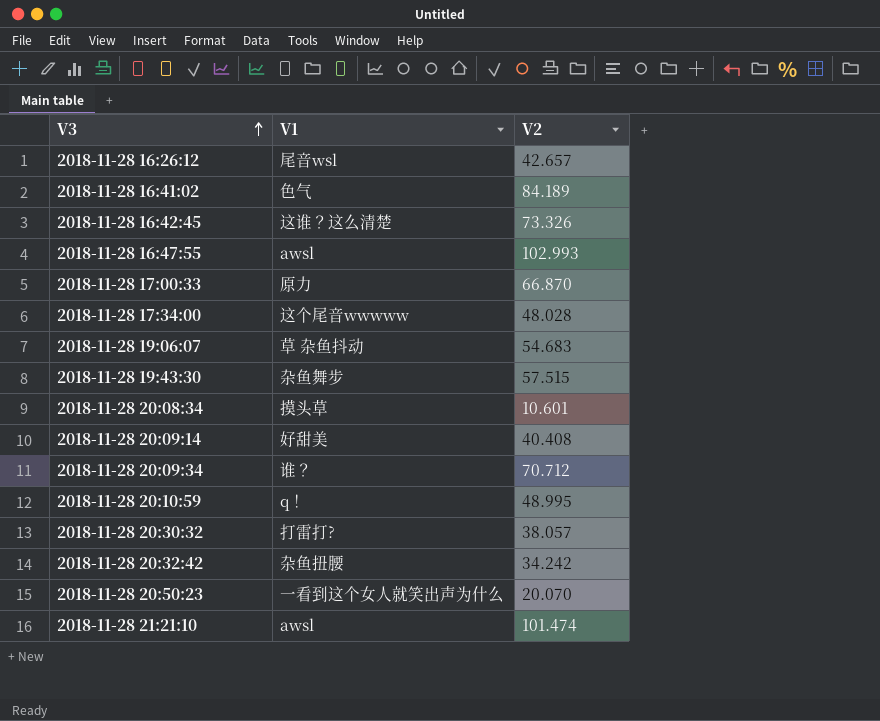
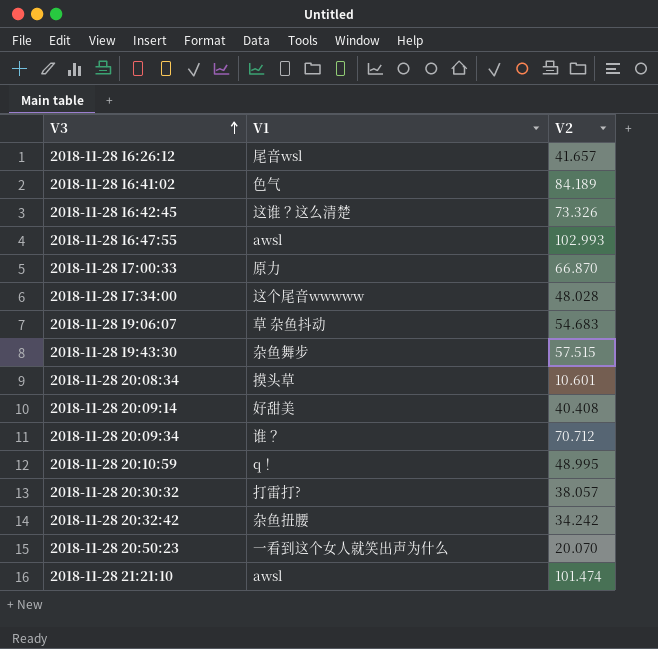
2018-11-28 16:26:12 | V2: 42.657 -> 41.657

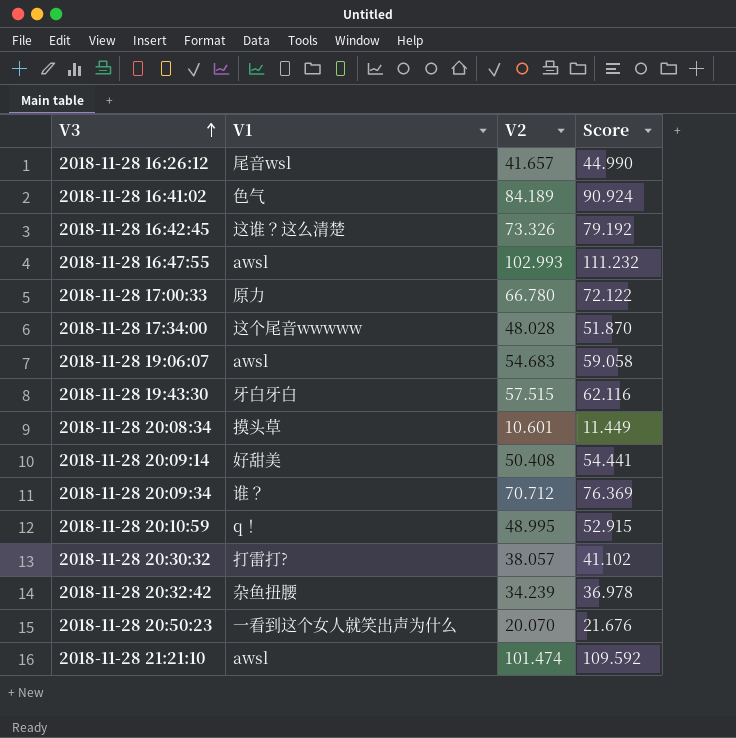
column Score | formula: none -> [V2] * 1.08
2018-11-28 17:00:33 | V2: 66.870 -> 66.780
2018-11-28 19:06:07 | V1: 草 杂鱼抖动 -> awsl
2018-11-28 19:43:30 | V1: 杂鱼舞步 -> 牙白牙白
2018-11-28 20:09:14 | V2: 40.408 -> 50.408
2018-11-28 20:32:42 | V2: 34.242 -> 34.239

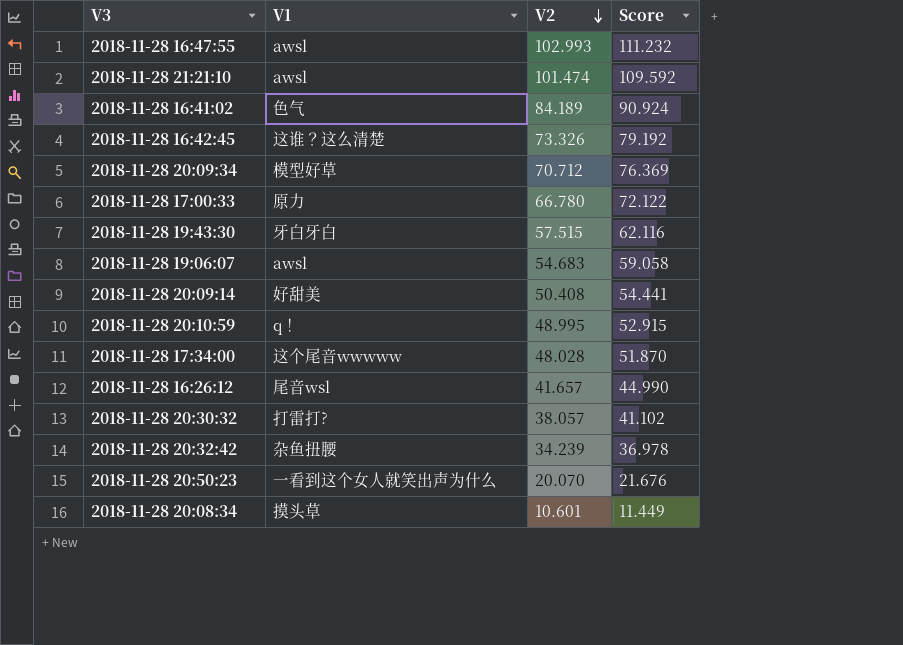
row order: V3 ascending -> V2 descending
2018-11-28 20:09:34 | V1: 谁？ -> 模型好草

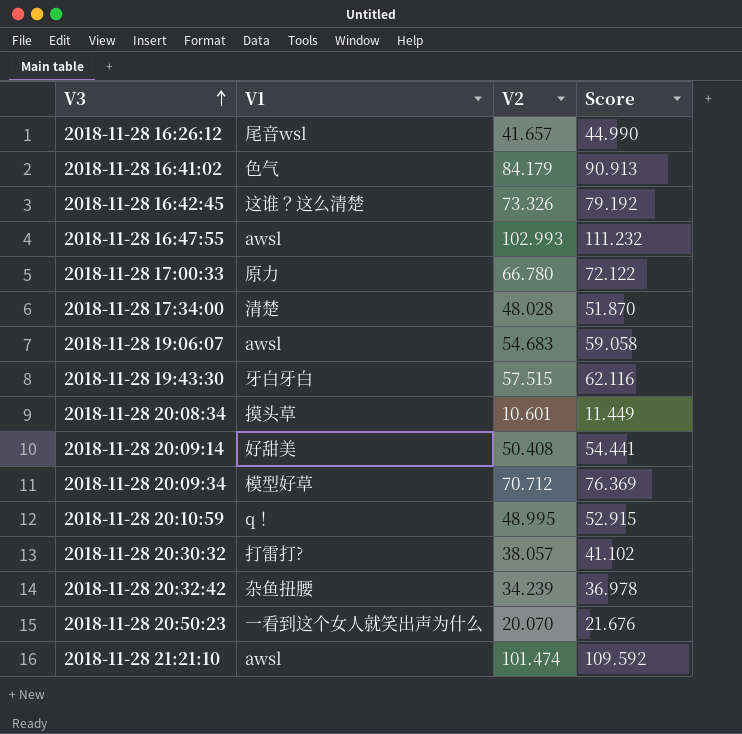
row order: V2 descending -> V3 ascending
2018-11-28 16:41:02 | V2: 84.189 -> 84.179
2018-11-28 16:41:02 | Score: 90.924 -> 90.913
2018-11-28 17:34:00 | V1: 这个尾音wwwww -> 清楚

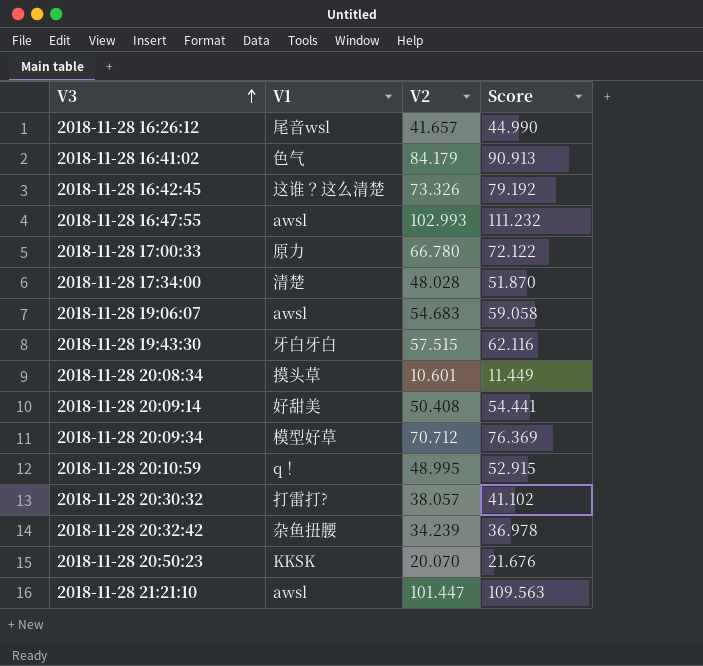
2018-11-28 20:50:23 | V1: 一看到这个女人就笑出声为什么 -> KKSK
2018-11-28 21:21:10 | V2: 101.474 -> 101.447
2018-11-28 21:21:10 | Score: 109.592 -> 109.563

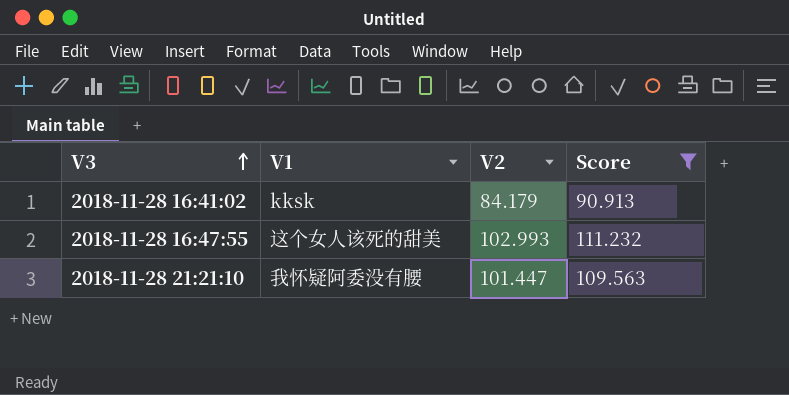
filter: none -> Score >= 90.913
2018-11-28 16:41:02 | V1: 色气 -> kksk
2018-11-28 16:47:55 | V1: awsl -> 这个女人该死的甜美
2018-11-28 21:21:10 | V1: awsl -> 我怀疑阿委没有腰

